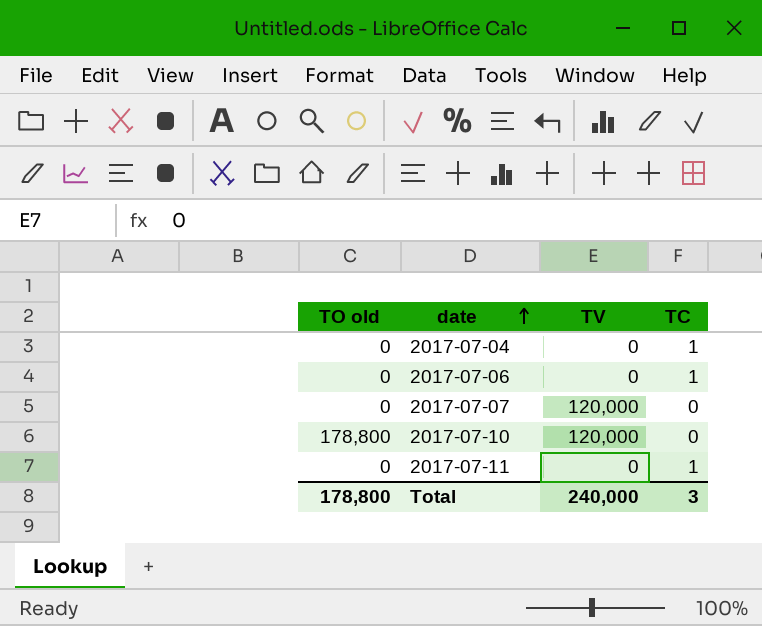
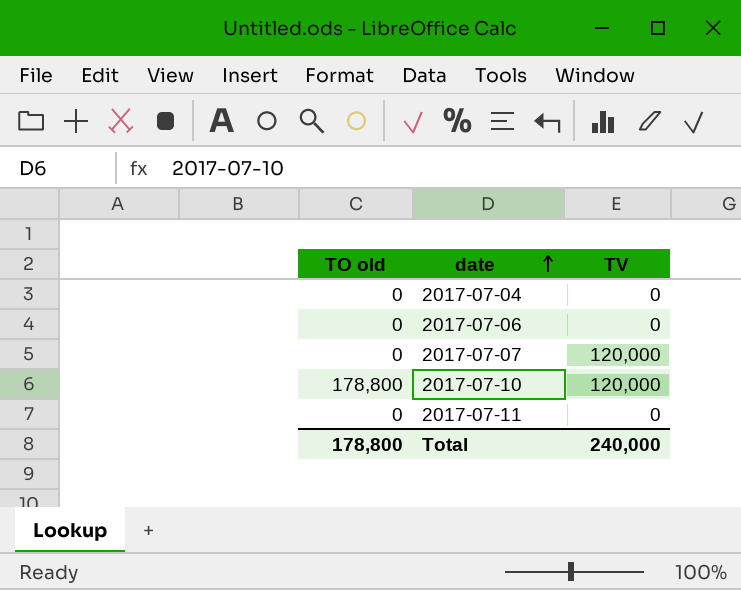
column TC | position: 4 -> none

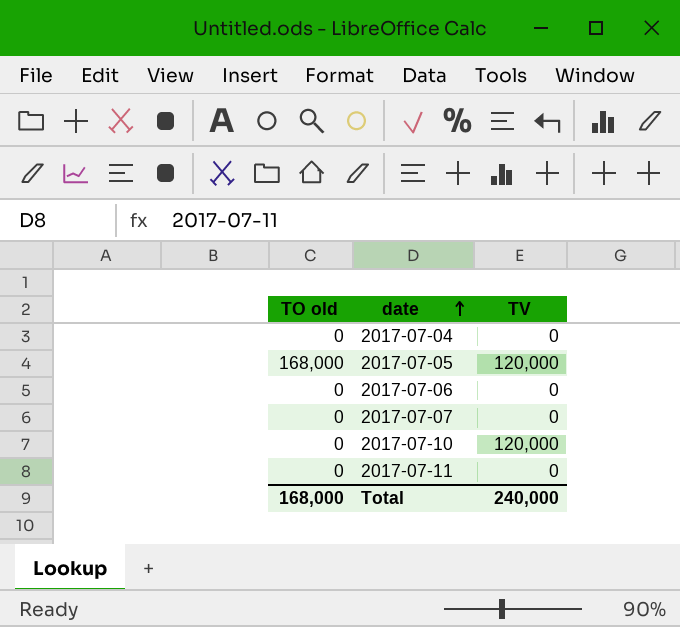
row 2017-07-05: none -> 168,000 | 120,000
2017-07-07 | TV: 120,000 -> 0
2017-07-10 | TO old: 178,800 -> 0
Total | TO old: 178,800 -> 168,000

